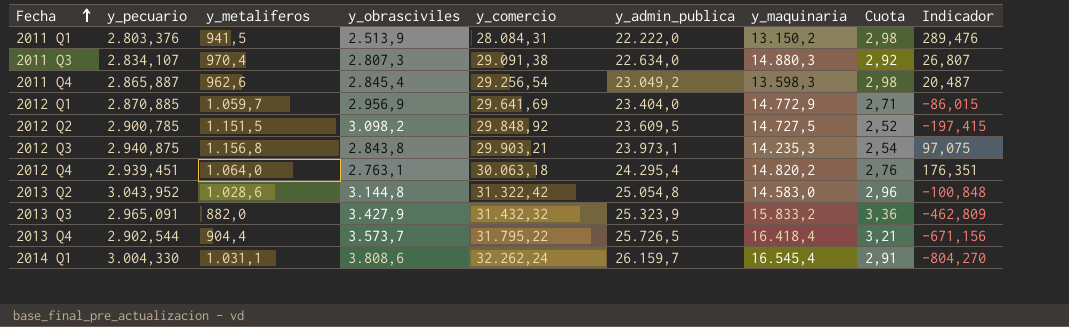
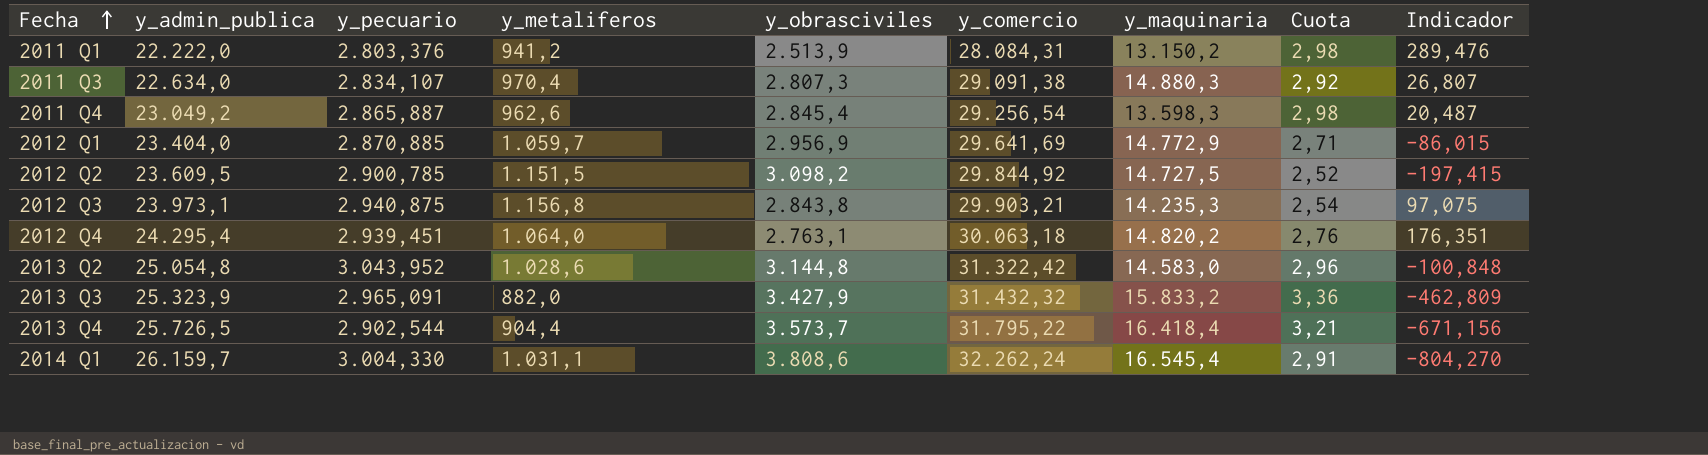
column y_admin_publica | position: 6 -> 2
2011 Q1 | y_metaliferos: 941,5 -> 941,2
2012 Q2 | y_comercio: 29.848,92 -> 29.844,92

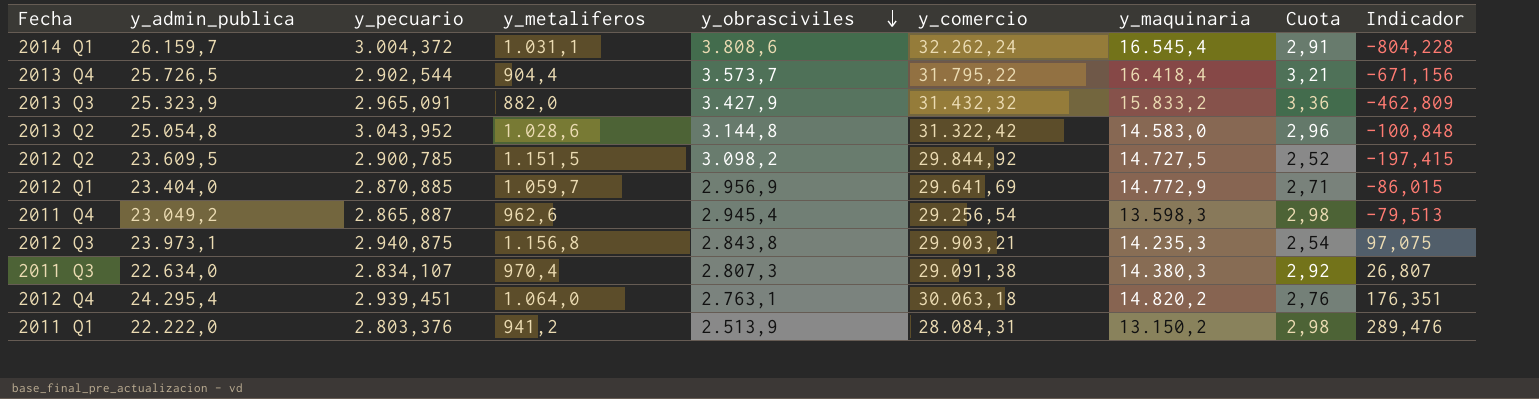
row order: Fecha ascending -> y_obrasciviles descending
2014 Q1 | y_pecuario: 3.004,330 -> 3.004,372
2014 Q1 | Indicador: -804,270 -> -804,228
2011 Q4 | y_obrasciviles: 2.845,4 -> 2.945,4
2011 Q4 | Indicador: 20,487 -> -79,513
2011 Q3 | y_maquinaria: 14.880,3 -> 14.380,3

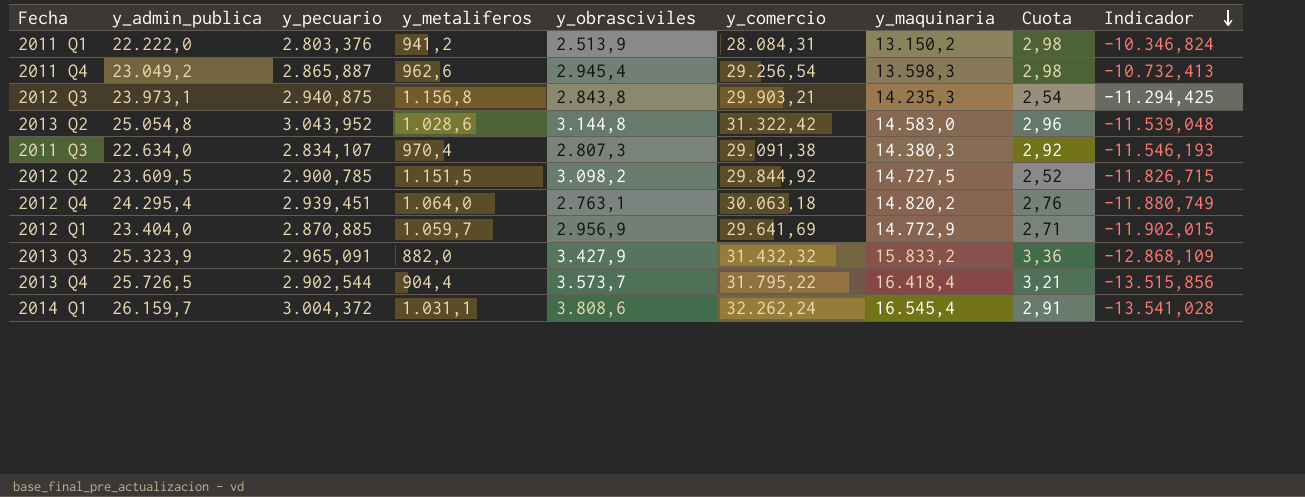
row order: y_obrasciviles descending -> Indicador descending
column Indicador | formula: [y_pecuario] - [y_obrasciviles] -> [y_pecuario] - [y_maquinaria]

